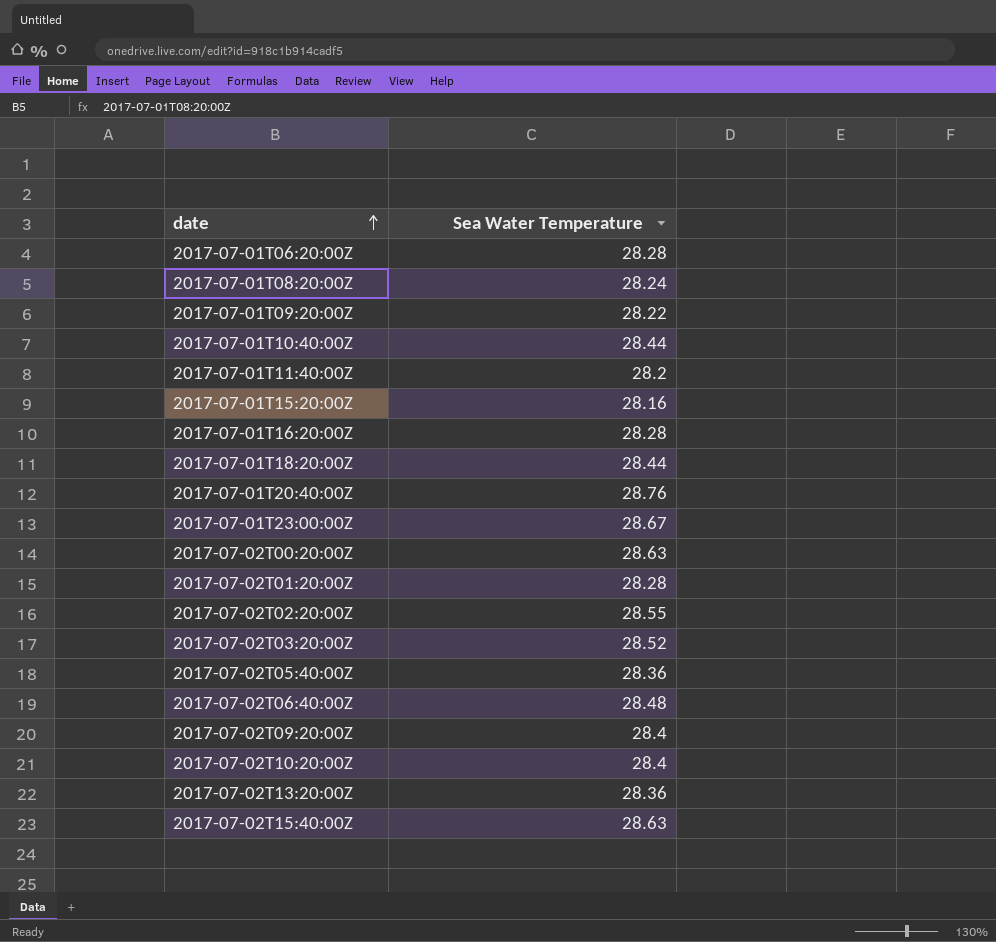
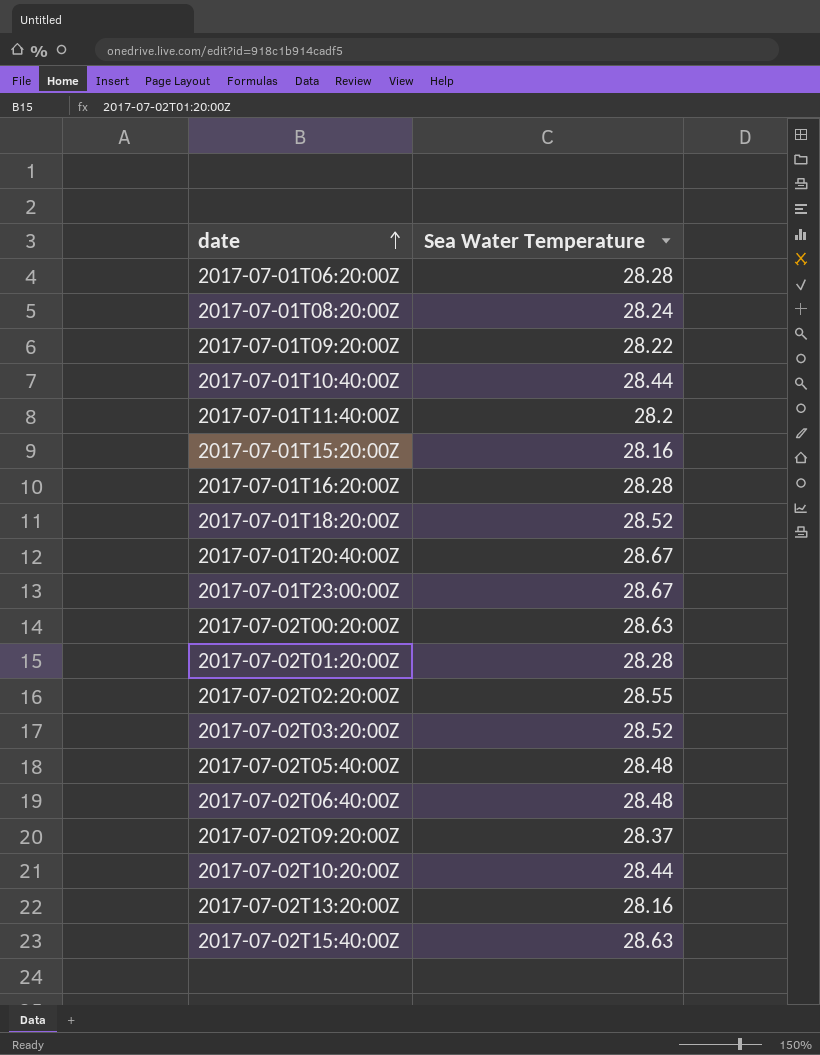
2017-07-01T18:20:00Z | Sea Water Temperature: 28.44 -> 28.52
2017-07-01T20:40:00Z | Sea Water Temperature: 28.76 -> 28.67
2017-07-02T05:40:00Z | Sea Water Temperature: 28.36 -> 28.48
2017-07-02T09:20:00Z | Sea Water Temperature: 28.4 -> 28.37
2017-07-02T10:20:00Z | Sea Water Temperature: 28.4 -> 28.44
2017-07-02T13:20:00Z | Sea Water Temperature: 28.36 -> 28.16

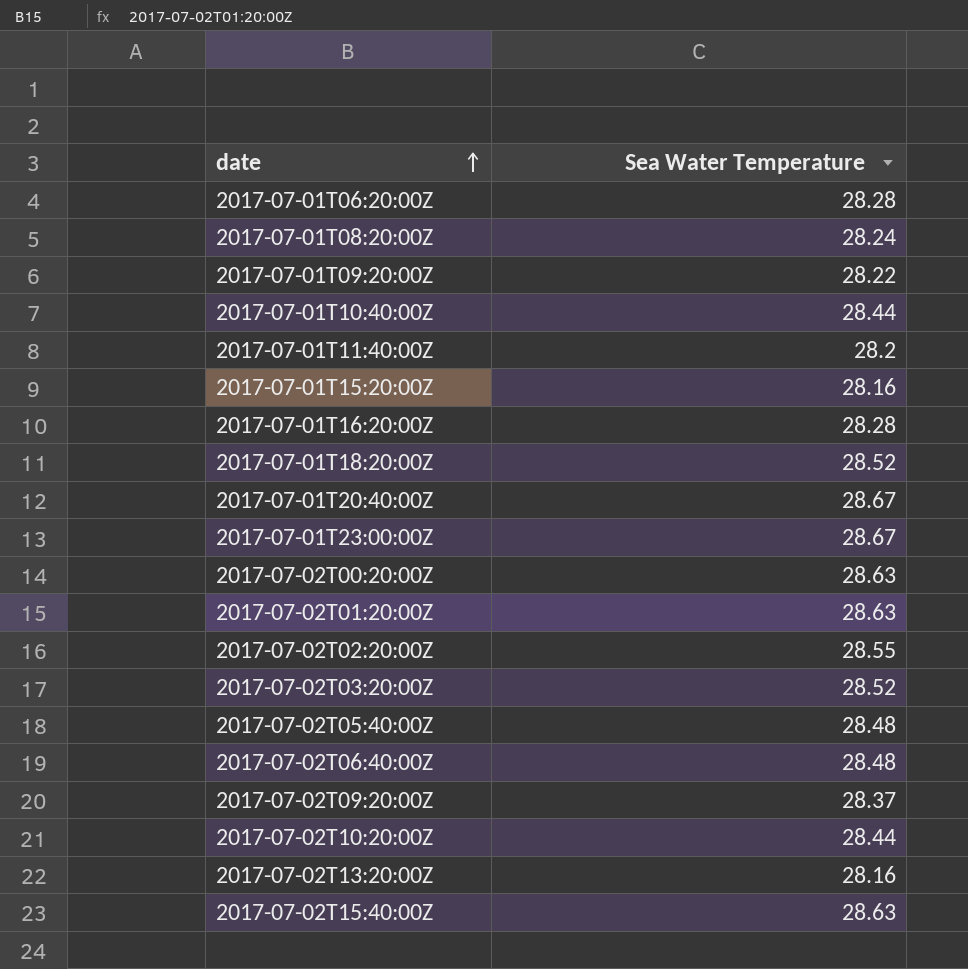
2017-07-02T01:20:00Z | Sea Water Temperature: 28.28 -> 28.63

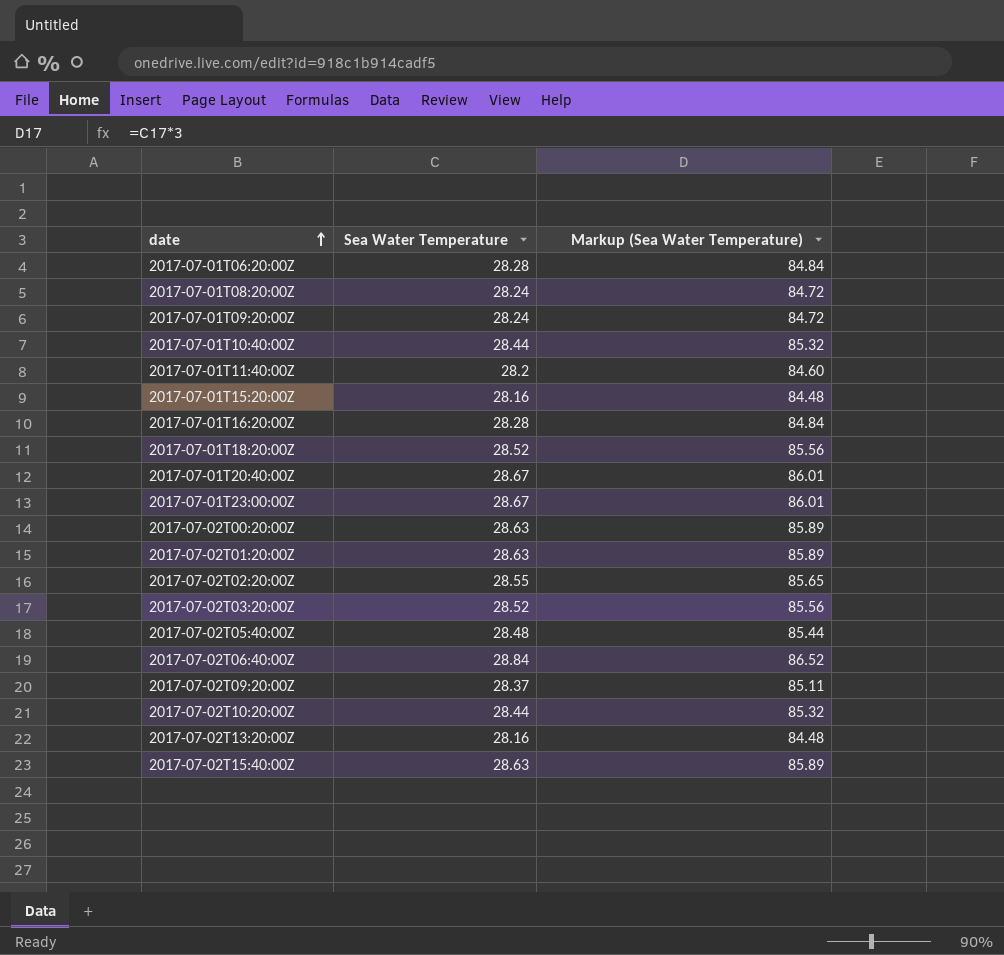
column Markup (Sea Water Temperature) | formula: none -> [Sea Water Temperature] * 3
2017-07-01T09:20:00Z | Sea Water Temperature: 28.22 -> 28.24
2017-07-02T06:40:00Z | Sea Water Temperature: 28.48 -> 28.84

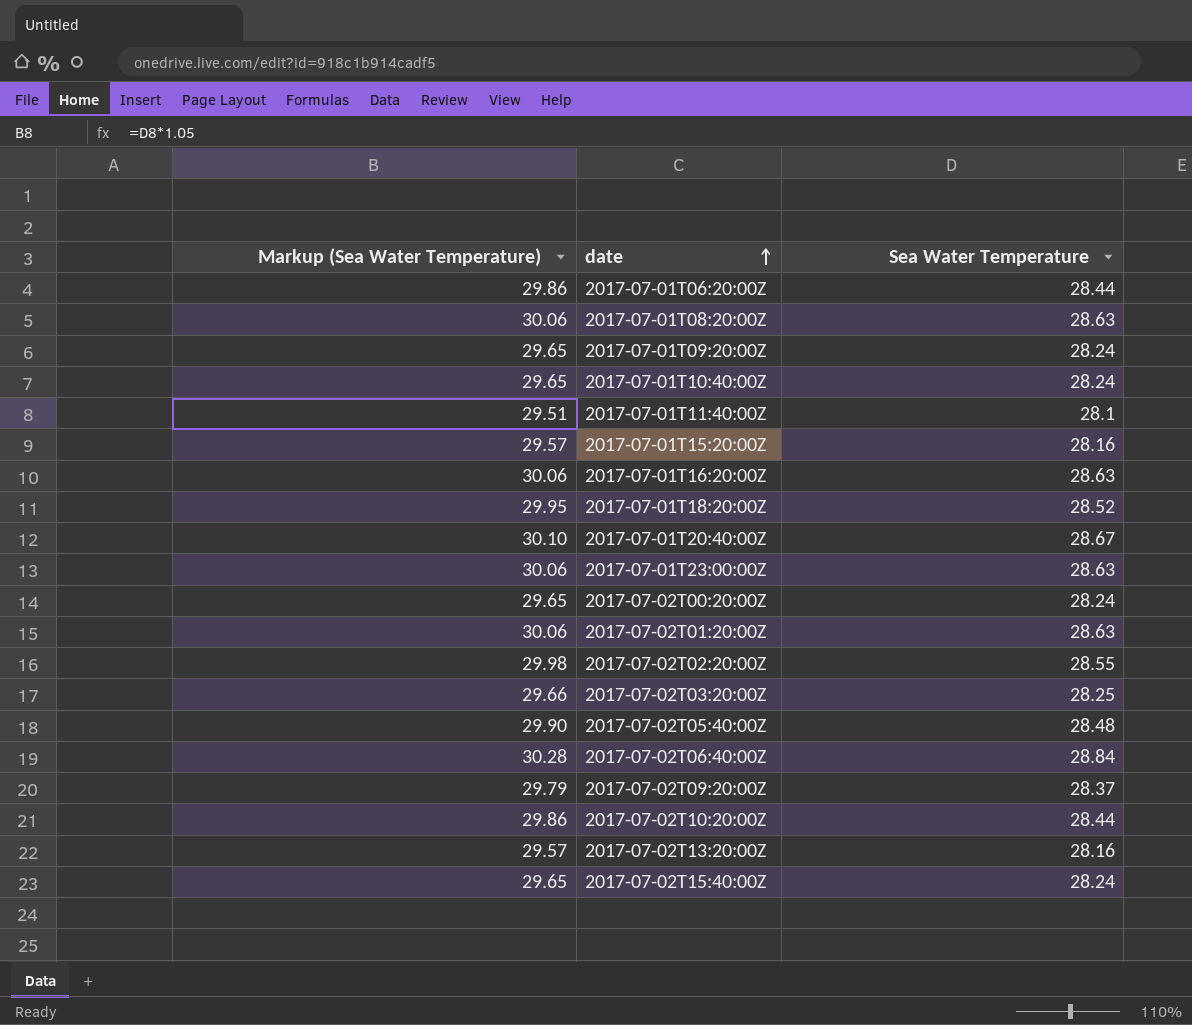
column Markup (Sea Water Temperature) | formula: [Sea Water Temperature] * 3 -> [Sea Water Temperature] * 1.05
column Markup (Sea Water Temperature) | position: 3 -> 1
2017-07-01T06:20:00Z | Sea Water Temperature: 28.28 -> 28.44
2017-07-01T08:20:00Z | Sea Water Temperature: 28.24 -> 28.63
2017-07-01T10:40:00Z | Sea Water Temperature: 28.44 -> 28.24
2017-07-01T11:40:00Z | Sea Water Temperature: 28.2 -> 28.1
2017-07-01T16:20:00Z | Sea Water Temperature: 28.28 -> 28.63
2017-07-01T23:00:00Z | Sea Water Temperature: 28.67 -> 28.63
2017-07-02T00:20:00Z | Sea Water Temperature: 28.63 -> 28.24
2017-07-02T03:20:00Z | Sea Water Temperature: 28.52 -> 28.25
2017-07-02T15:40:00Z | Sea Water Temperature: 28.63 -> 28.24

